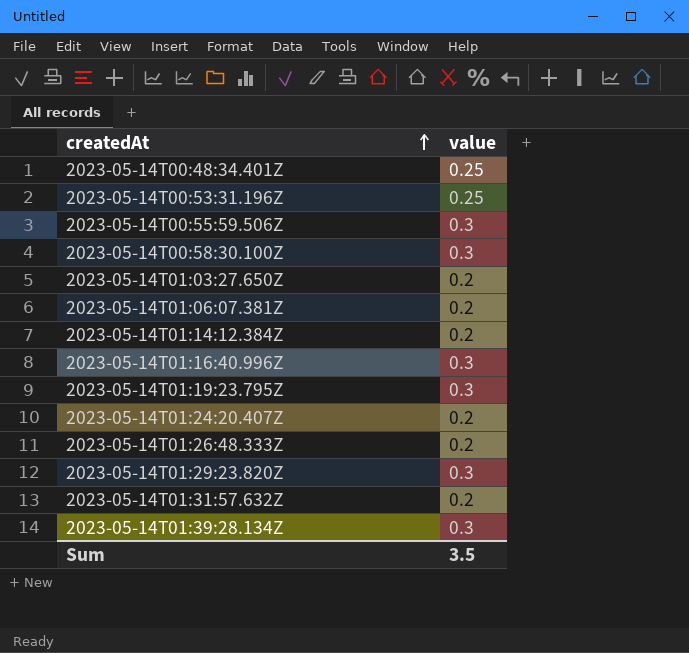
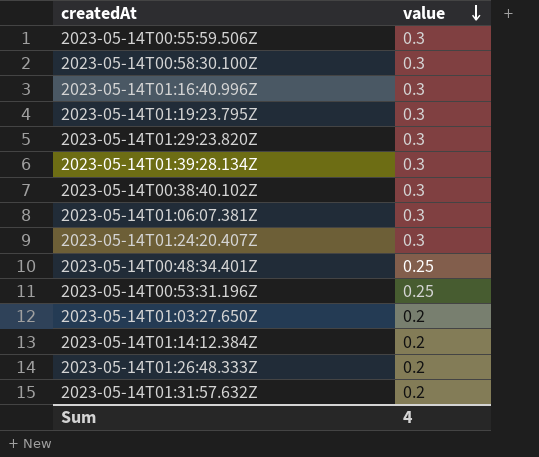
row order: createdAt ascending -> value descending
row 2023-05-14T00:38:40.102Z: none -> 0.3
2023-05-14T01:06:07.381Z | value: 0.2 -> 0.3
2023-05-14T01:24:20.407Z | value: 0.2 -> 0.3
Sum | value: 3.5 -> 4

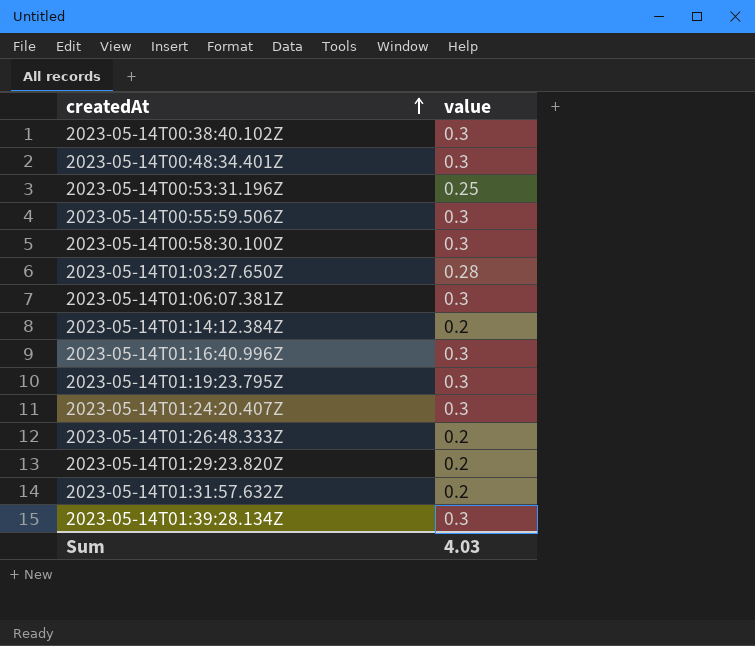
row order: value descending -> createdAt ascending
2023-05-14T00:48:34.401Z | value: 0.25 -> 0.3
2023-05-14T01:03:27.650Z | value: 0.2 -> 0.28
2023-05-14T01:29:23.820Z | value: 0.3 -> 0.2
Sum | value: 4 -> 4.03

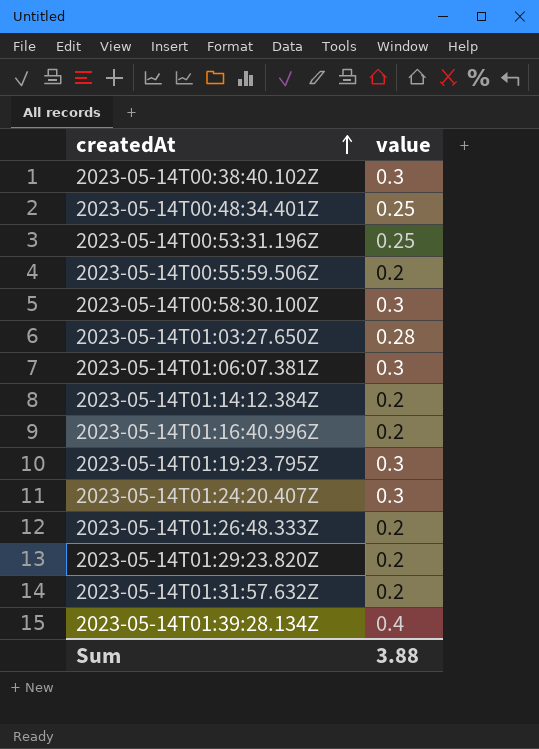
2023-05-14T00:48:34.401Z | value: 0.3 -> 0.25
2023-05-14T00:55:59.506Z | value: 0.3 -> 0.2
2023-05-14T01:16:40.996Z | value: 0.3 -> 0.2
2023-05-14T01:39:28.134Z | value: 0.3 -> 0.4
Sum | value: 4.03 -> 3.88

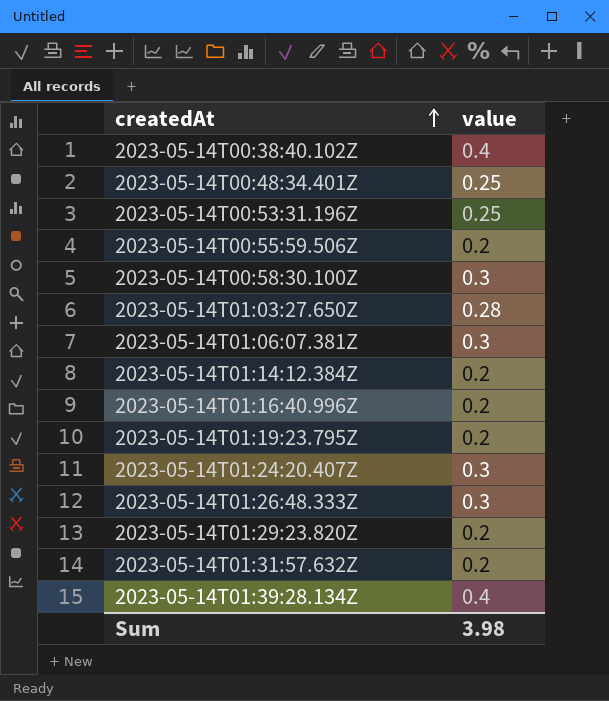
2023-05-14T00:38:40.102Z | value: 0.3 -> 0.4
2023-05-14T01:19:23.795Z | value: 0.3 -> 0.2
2023-05-14T01:26:48.333Z | value: 0.2 -> 0.3
Sum | value: 3.88 -> 3.98

